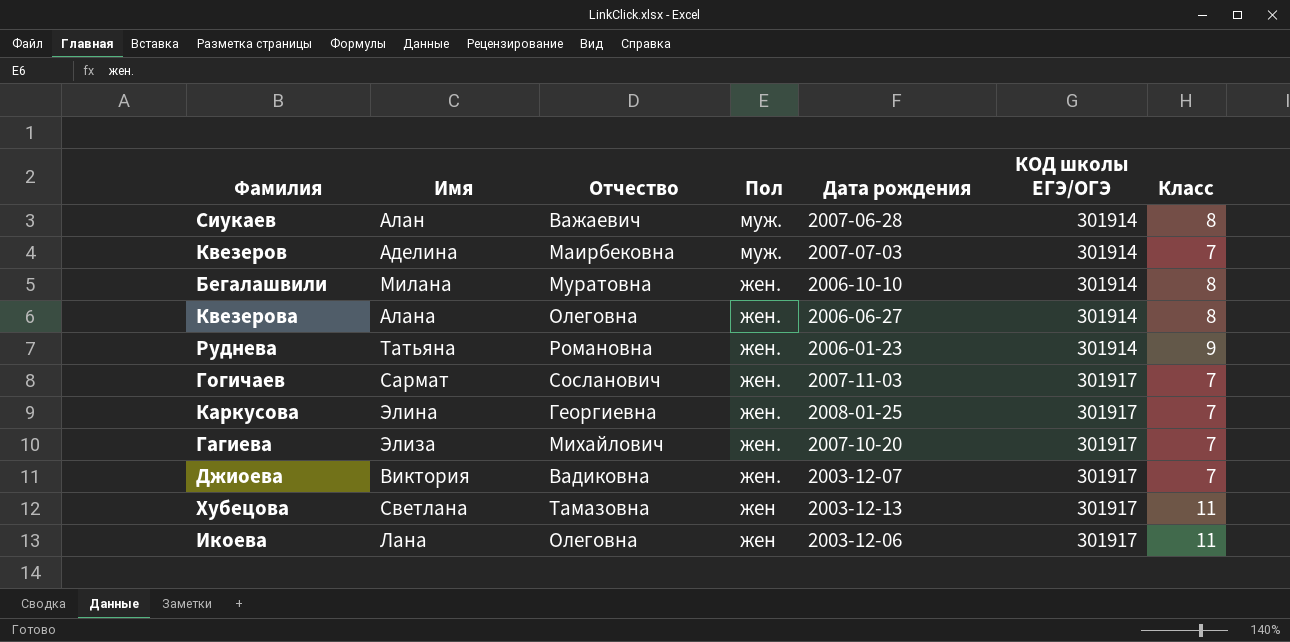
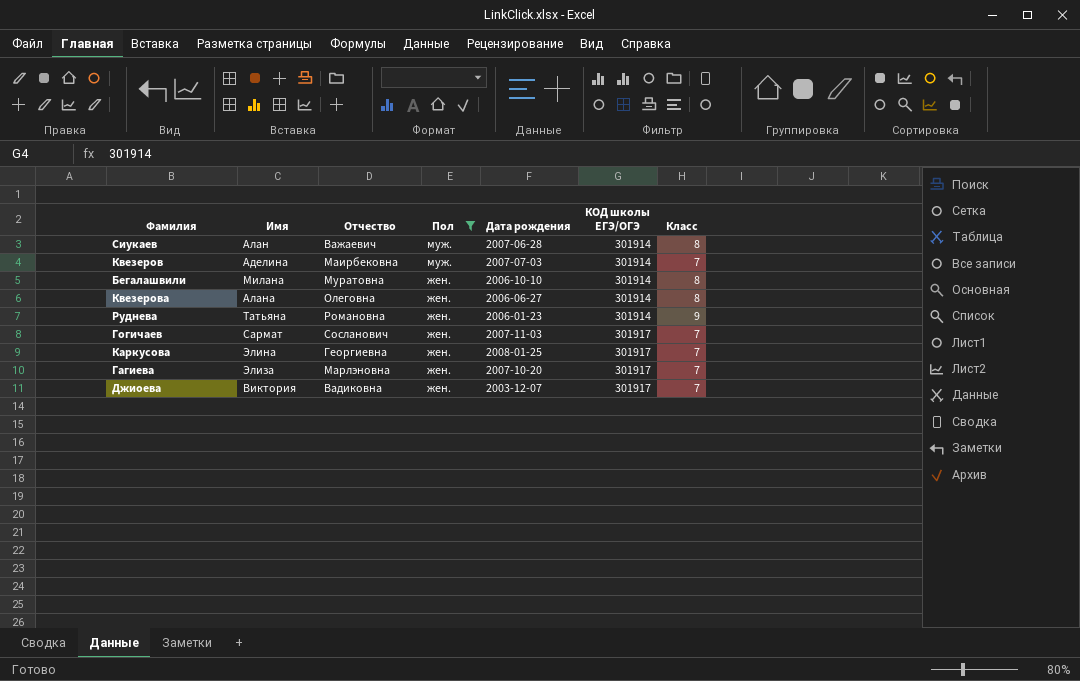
filter: none -> Пол != жен
Гагиева | Отчество: Михайлович -> Марлэновна

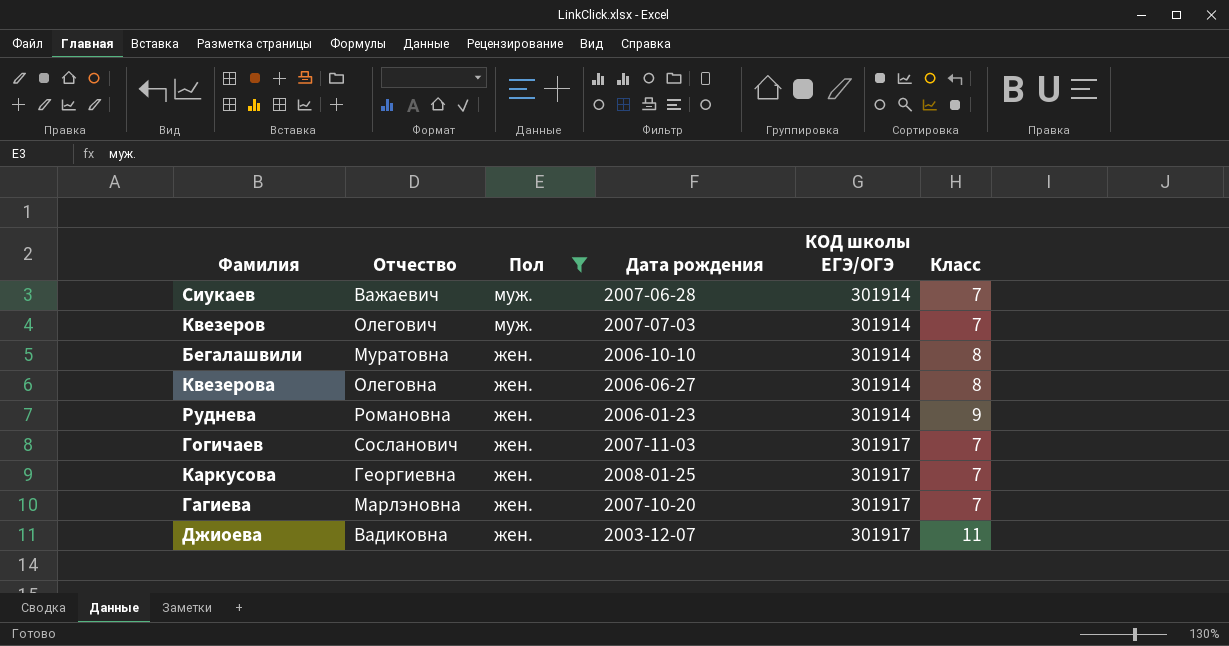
column Имя | position: 2 -> none
Сиукаев | Класс: 8 -> 7
Квезеров | Отчество: Маирбековна -> Олегович
Джиоева | Класс: 7 -> 11

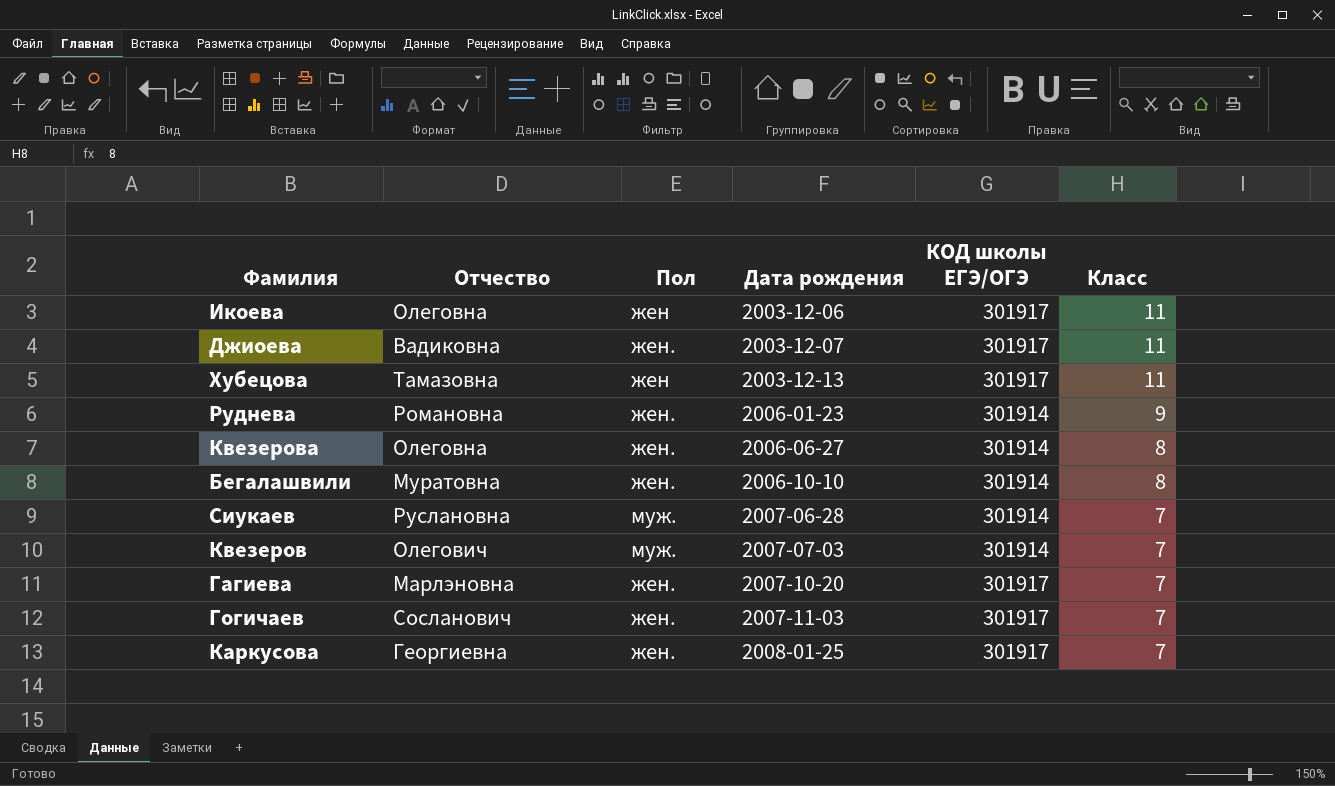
filter: Пол != жен -> none
row order: Пол descending -> Дата рождения ascending
Сиукаев | Отчество: Важаевич -> Руслановна

